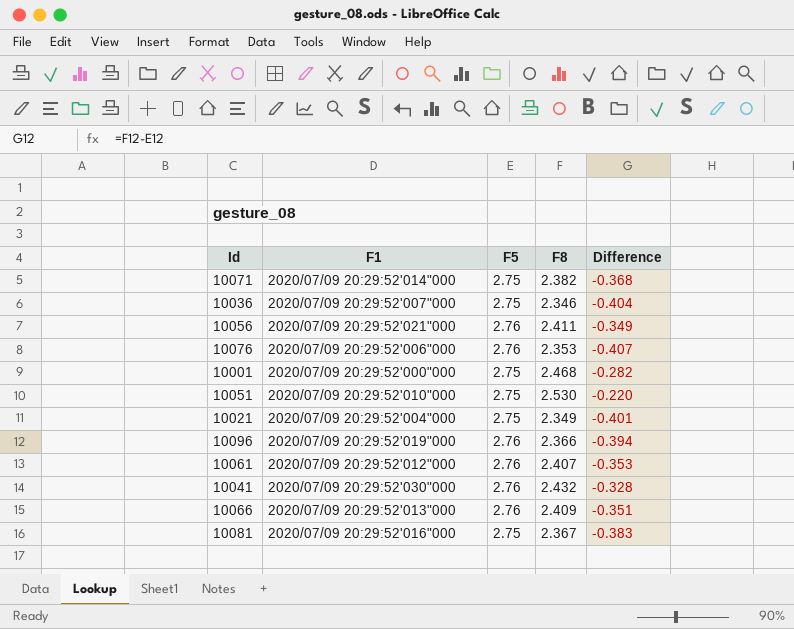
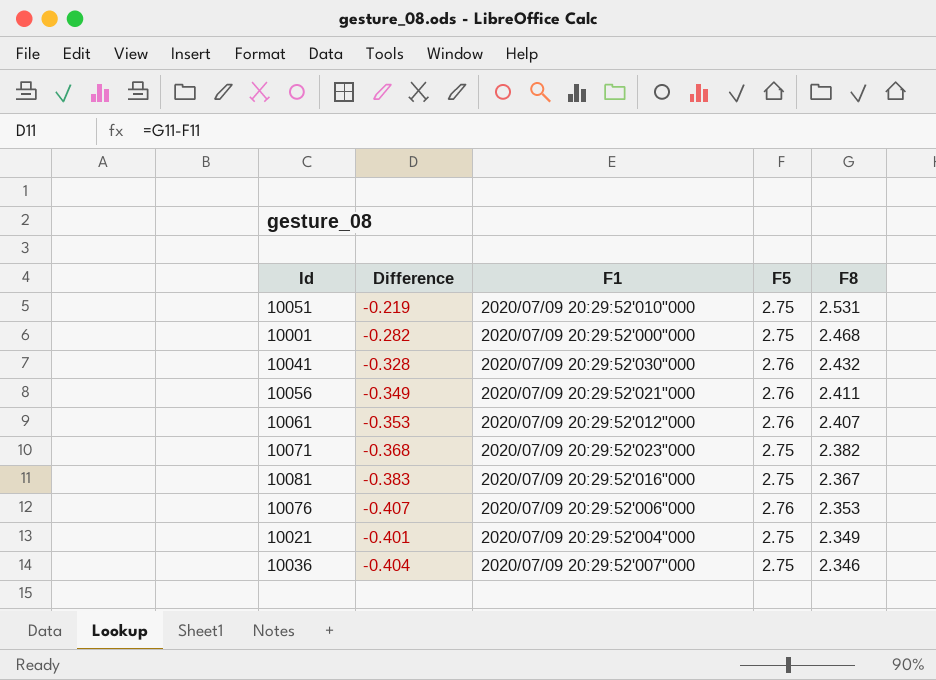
row order: none -> F8 descending
column Difference | position: 5 -> 2
row 10096: 2020/07/09 20:29:52'019"000 | 2.76 | 2.366 | -0.394 -> none
row 10066: 2020/07/09 20:29:52'013"000 | 2.76 | 2.409 | -0.351 -> none
10051 | Difference: -0.220 -> -0.219
10051 | F8: 2.530 -> 2.531
10071 | F1: 2020/07/09 20:29:52'014"000 -> 2020/07/09 20:29:52'023"000

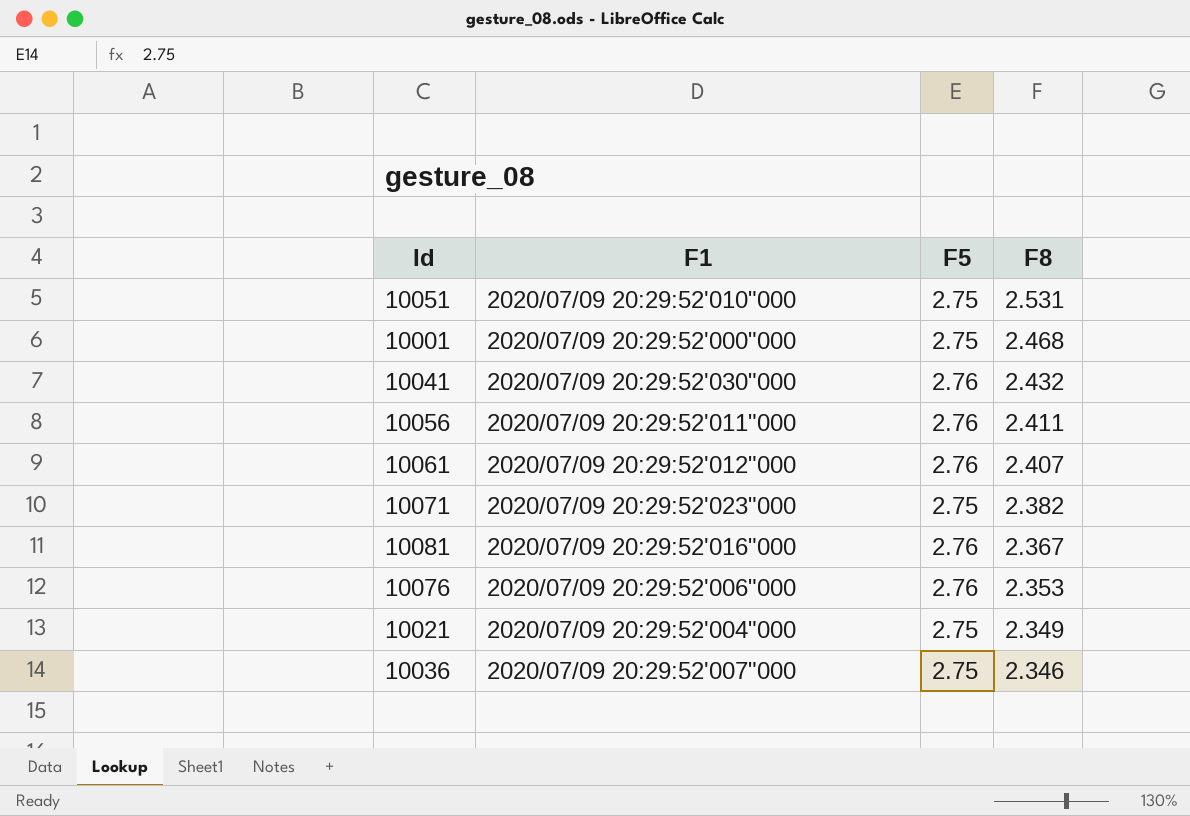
column Difference | formula: [F8] - [F5] -> none
10056 | F1: 2020/07/09 20:29:52'021"000 -> 2020/07/09 20:29:52'011"000
10081 | F5: 2.75 -> 2.76

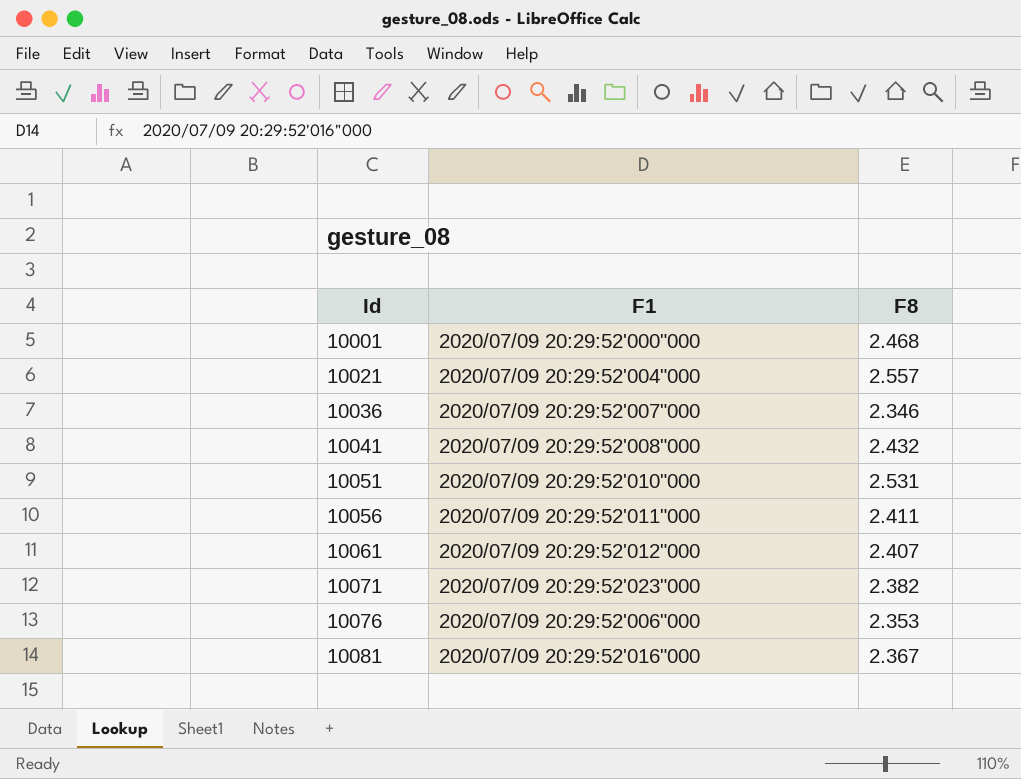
row order: F8 descending -> Id ascending
column F5 | position: 3 -> none
10021 | F8: 2.349 -> 2.557
10041 | F1: 2020/07/09 20:29:52'030"000 -> 2020/07/09 20:29:52'008"000

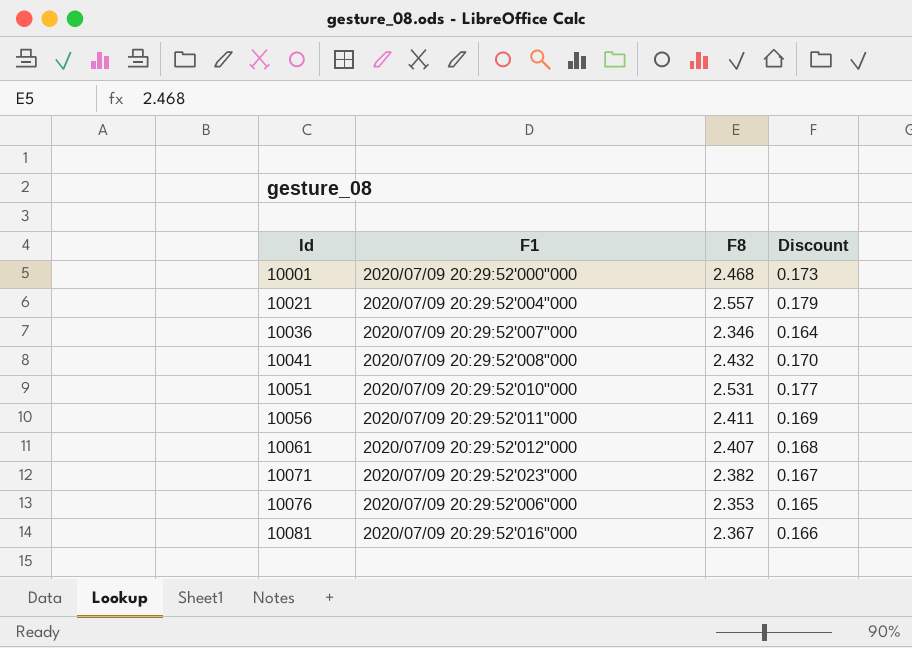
column Discount | formula: none -> [F8] * 0.07

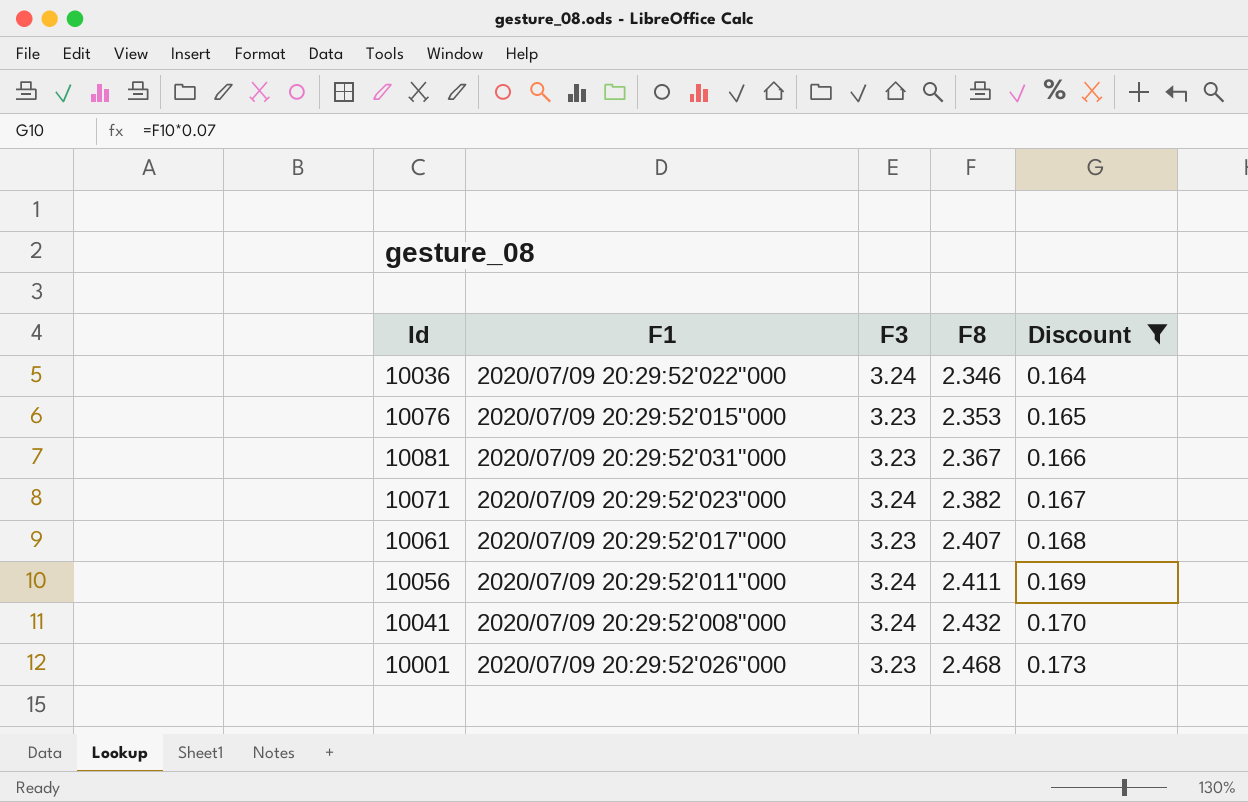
filter: none -> Discount <= 0.173
row order: Id ascending -> F8 ascending
column F3 | position: none -> 3
10036 | F1: 2020/07/09 20:29:52'007"000 -> 2020/07/09 20:29:52'022"000
10076 | F1: 2020/07/09 20:29:52'006"000 -> 2020/07/09 20:29:52'015"000
10081 | F1: 2020/07/09 20:29:52'016"000 -> 2020/07/09 20:29:52'031"000
10061 | F1: 2020/07/09 20:29:52'012"000 -> 2020/07/09 20:29:52'017"000
10001 | F1: 2020/07/09 20:29:52'000"000 -> 2020/07/09 20:29:52'026"000

